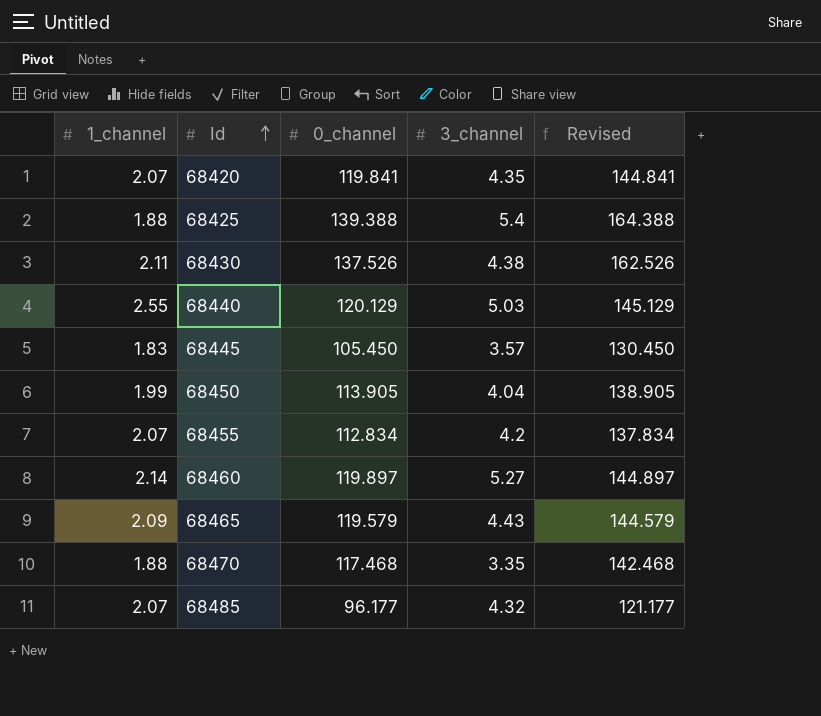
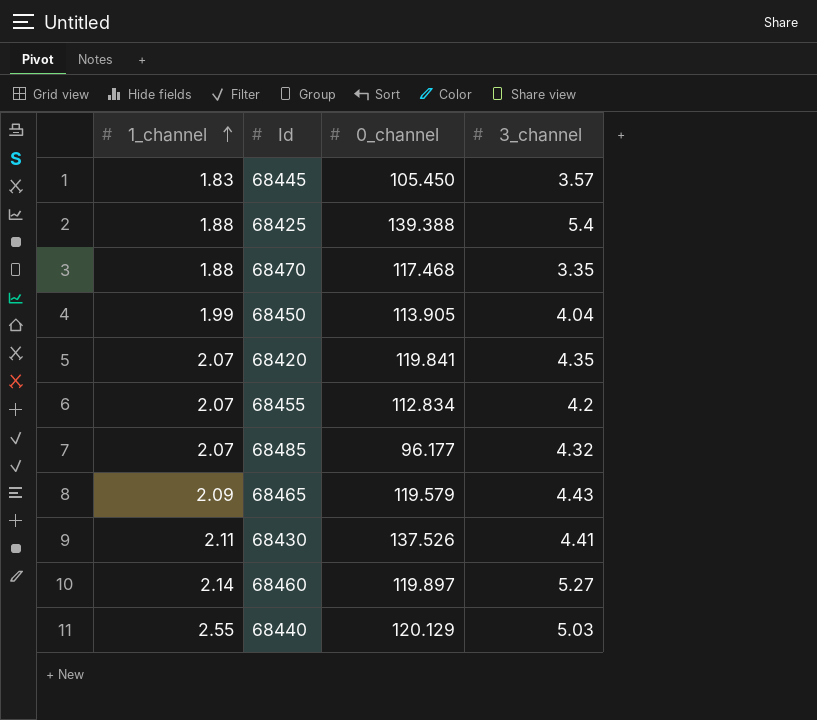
row order: Id ascending -> 1_channel ascending
column Revised | formula: [0_channel] + 25 -> none
68430 | 3_channel: 4.38 -> 4.41

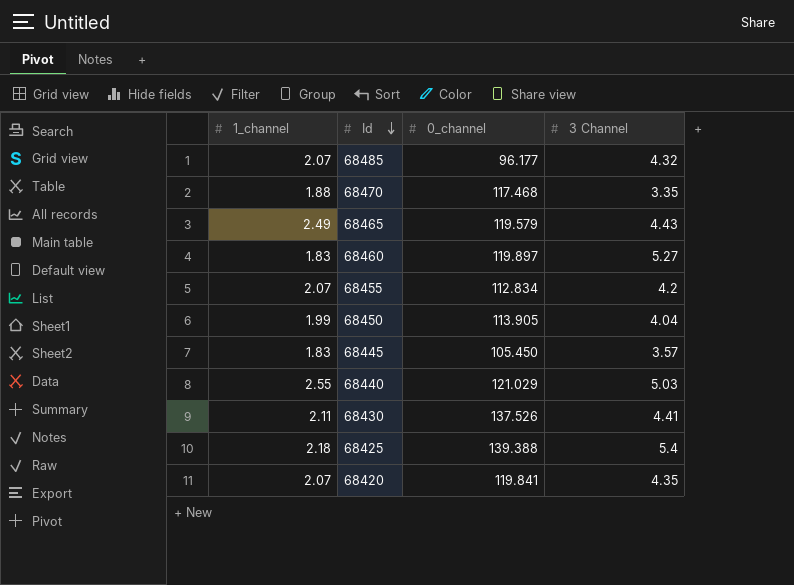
row order: 1_channel ascending -> Id descending
column name: 3_channel -> 3 Channel
68465 | 1_channel: 2.09 -> 2.49
68460 | 1_channel: 2.14 -> 1.83
68440 | 0_channel: 120.129 -> 121.029
68425 | 1_channel: 1.88 -> 2.18

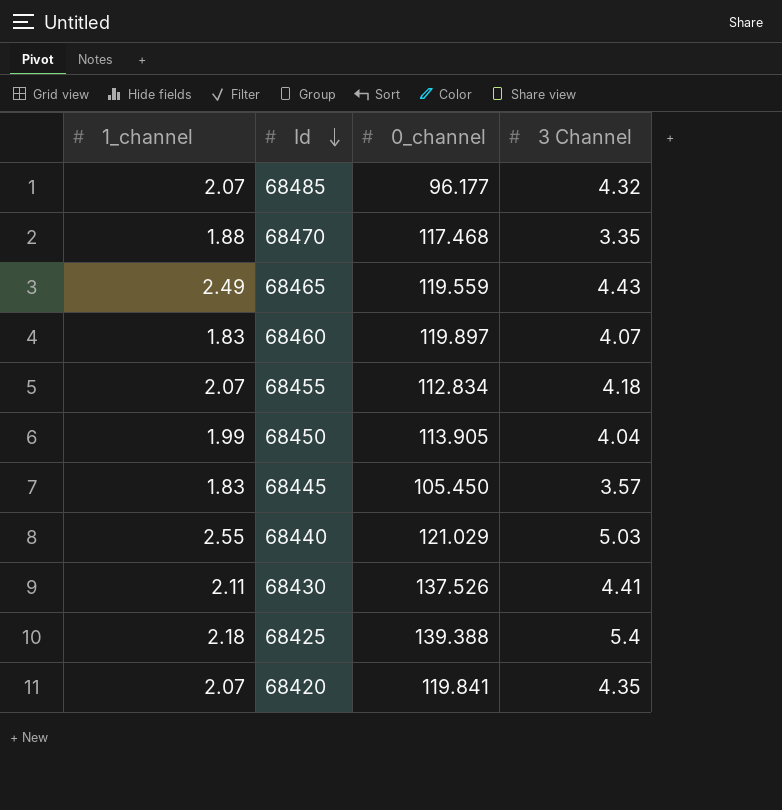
68465 | 0_channel: 119.579 -> 119.559
68460 | 3 Channel: 5.27 -> 4.07
68455 | 3 Channel: 4.2 -> 4.18

